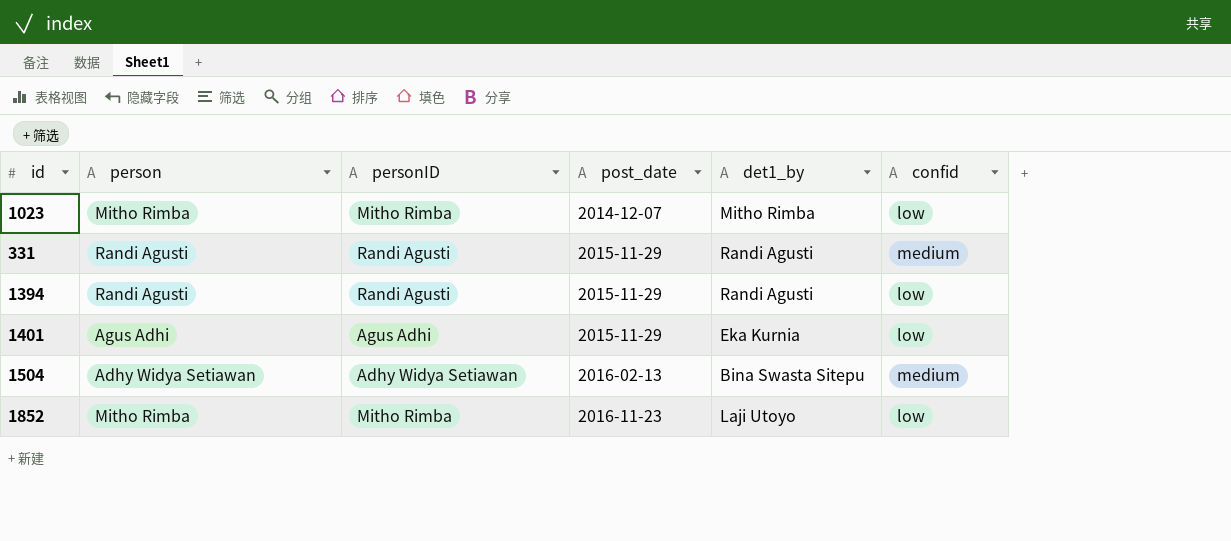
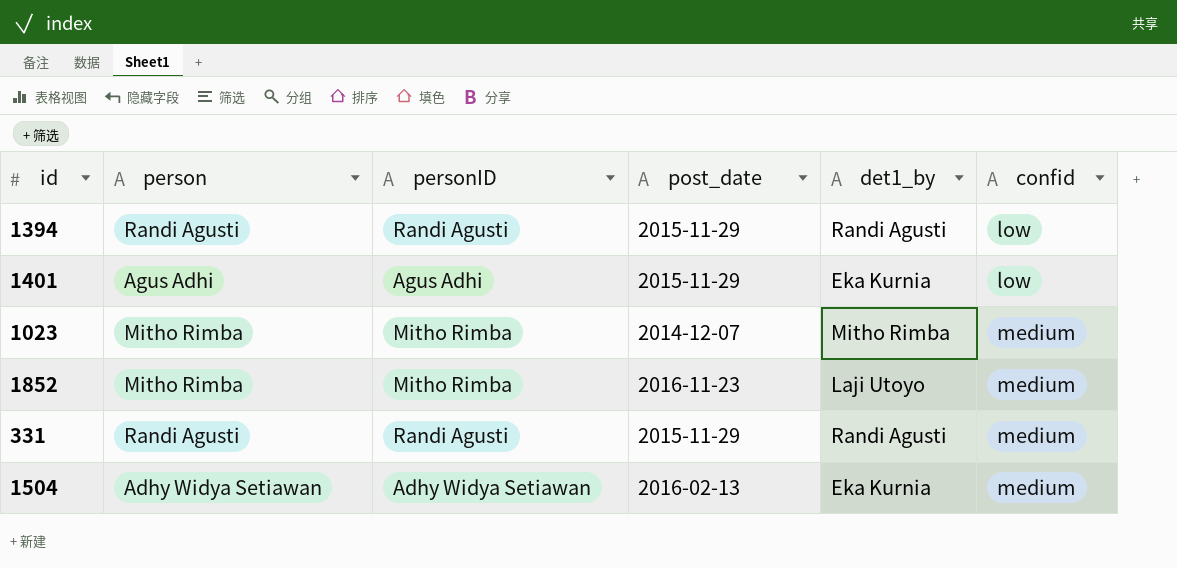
row order: post_date ascending -> confid ascending
1023 | confid: low -> medium
1852 | confid: low -> medium
1504 | det1_by: Bina Swasta Sitepu -> Eka Kurnia

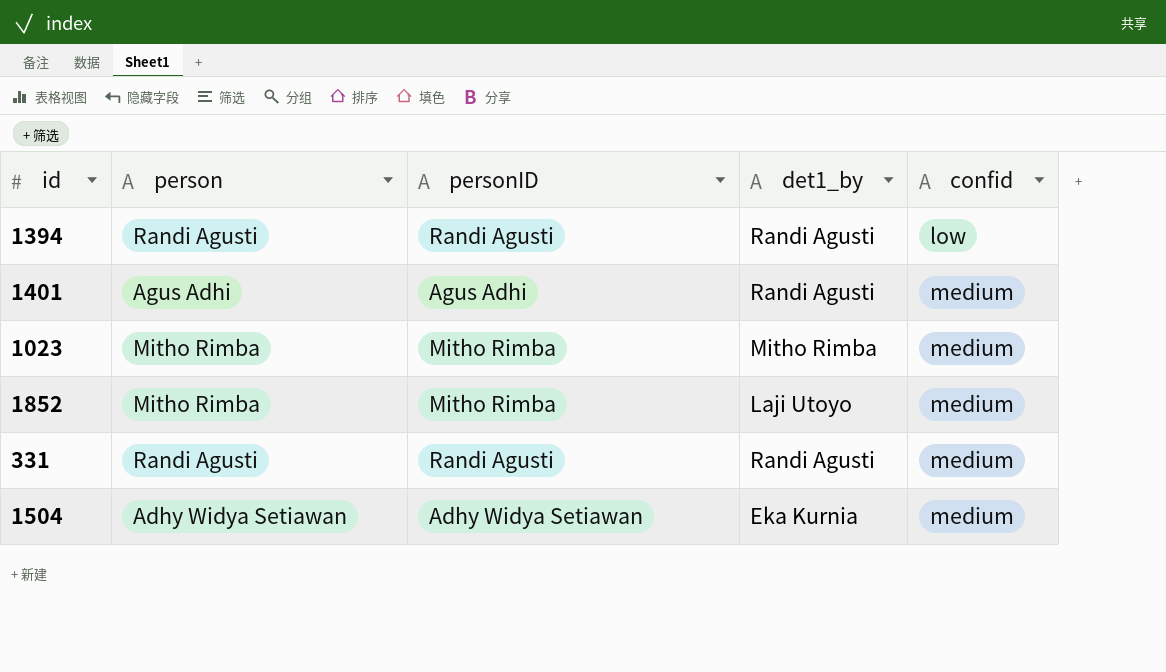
column post_date | position: 4 -> none
1401 | det1_by: Eka Kurnia -> Randi Agusti
1401 | confid: low -> medium

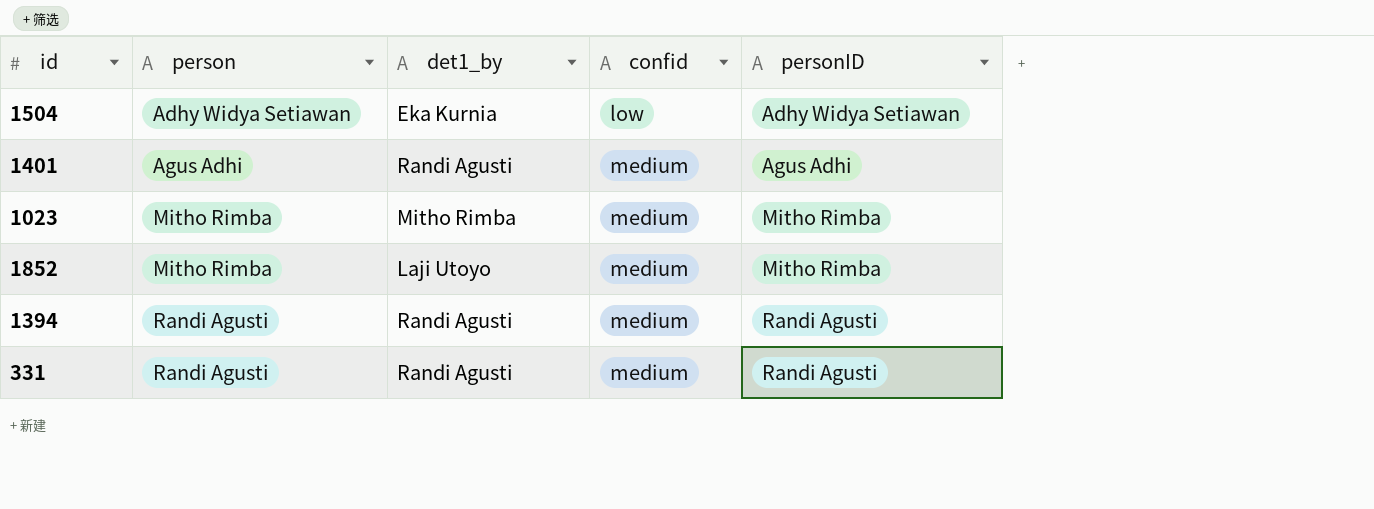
row order: confid ascending -> person ascending
column personID | position: 3 -> 5
1504 | confid: medium -> low
1394 | confid: low -> medium

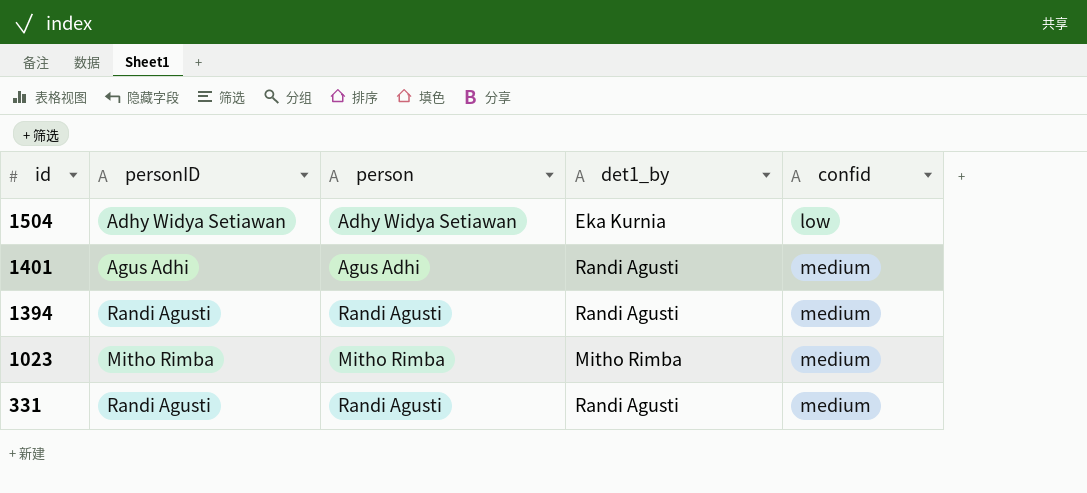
row order: person ascending -> id descending
column personID | position: 5 -> 2
row 1852: Mitho Rimba | Laji Utoyo | medium | Mitho Rimba -> none

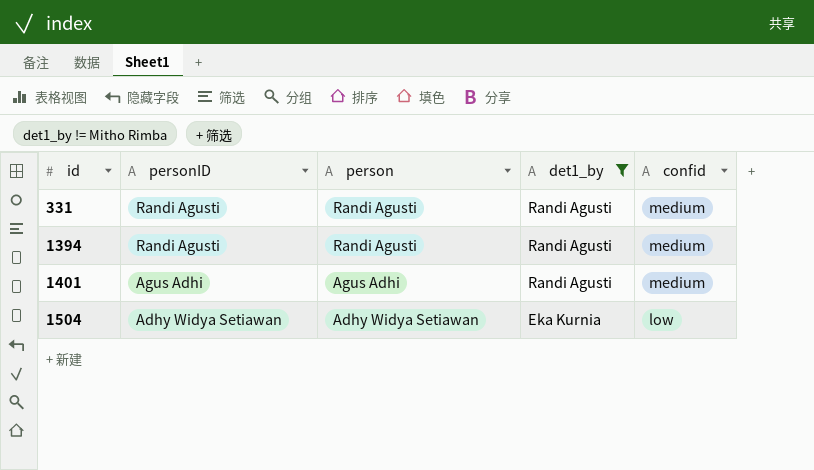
filter: none -> det1_by != Mitho Rimba
row order: id descending -> id ascending

